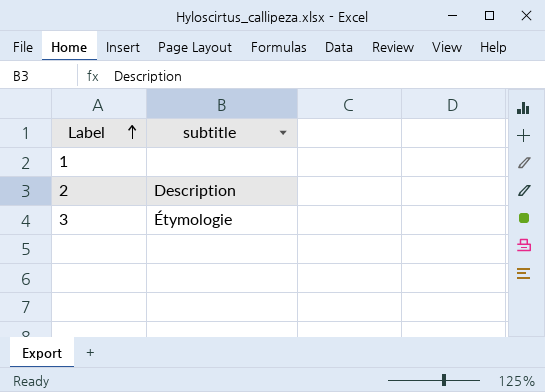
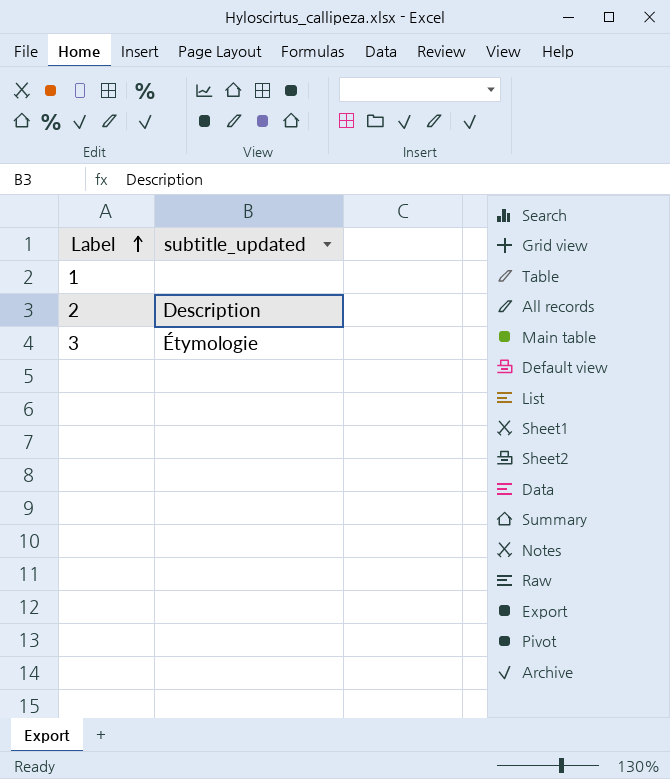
column name: subtitle -> subtitle_updated

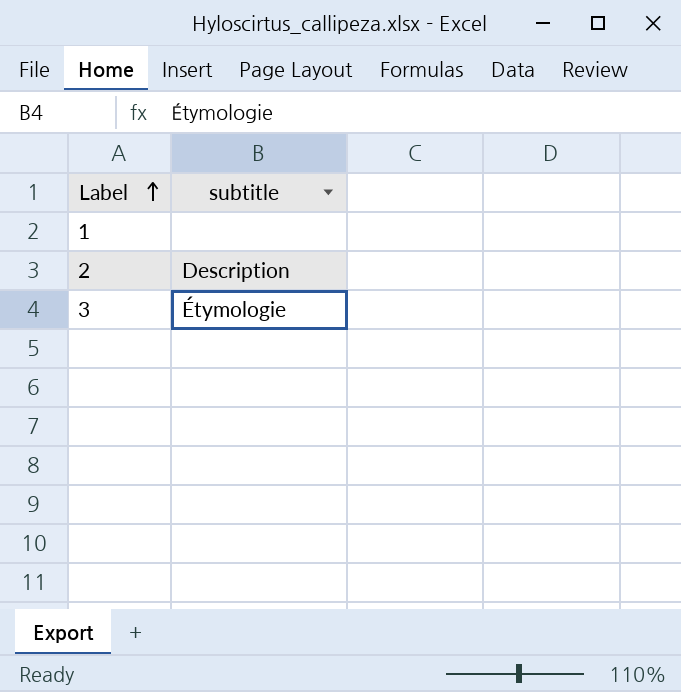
column name: subtitle_updated -> subtitle

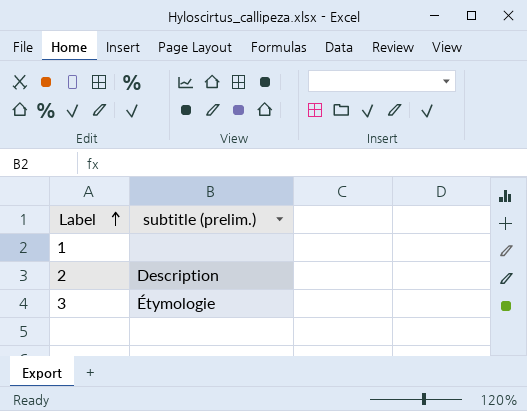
column name: subtitle -> subtitle (prelim.)

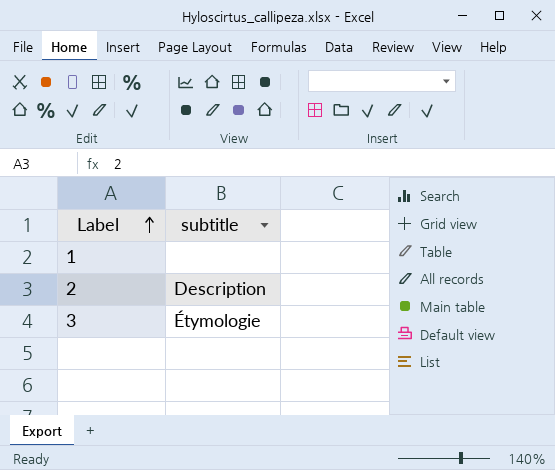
column name: subtitle (prelim.) -> subtitle

